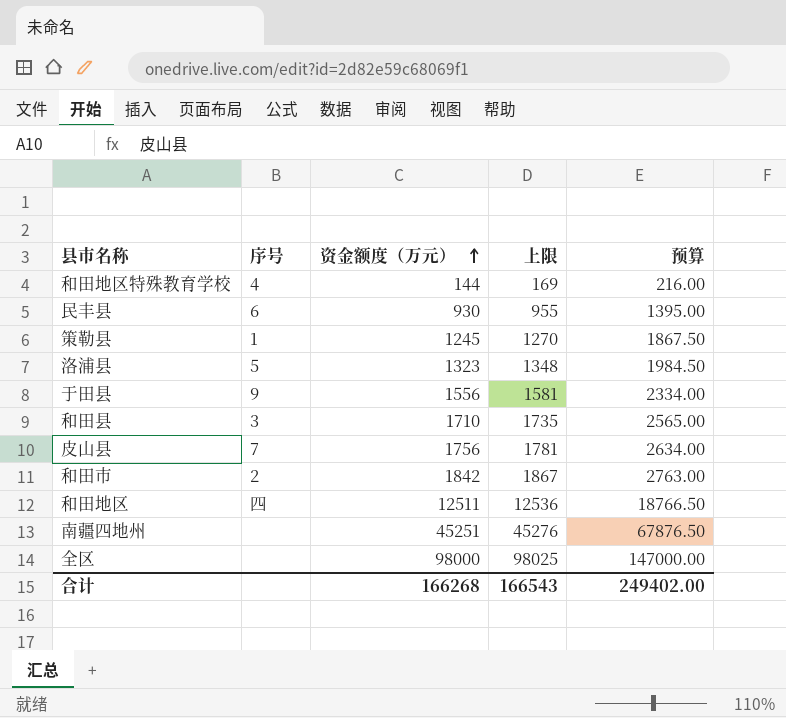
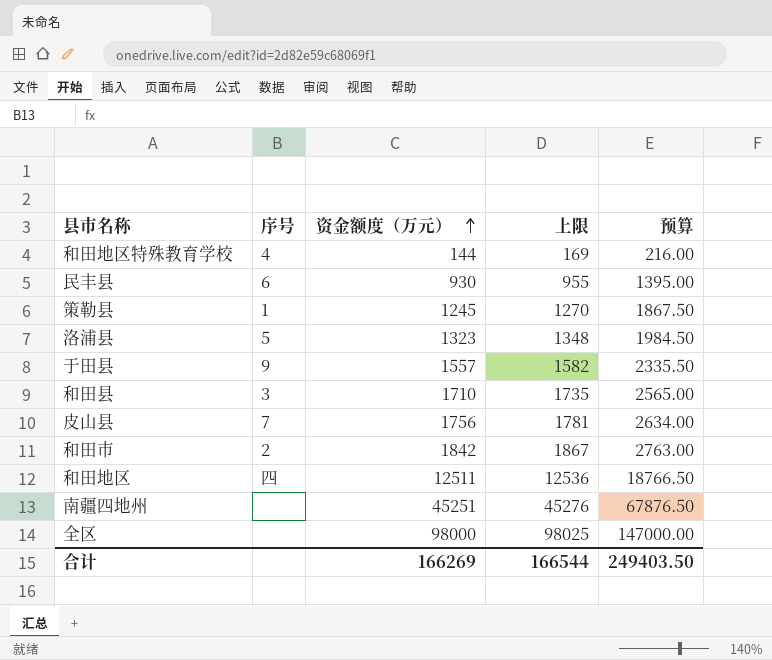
于田县 | 资金额度（万元）: 1556 -> 1557
于田县 | 上限: 1581 -> 1582
于田县 | 预算: 2334.00 -> 2335.50
合计 | 资金额度（万元）: 166268 -> 166269
合计 | 上限: 166543 -> 166544
合计 | 预算: 249402.00 -> 249403.50

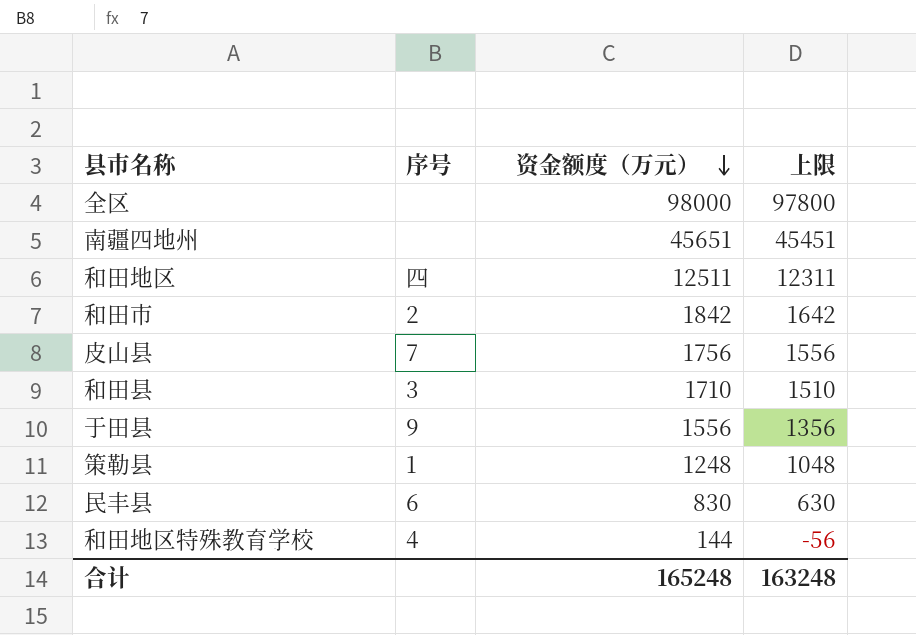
row order: 资金额度（万元） ascending -> 资金额度（万元） descending
column 预算 | formula: [资金额度（万元）] * 1.5 -> none
column 上限 | formula: [资金额度（万元）] + 25 -> [资金额度（万元）] - 200
row 洛浦县: 5 | 1323 | 1348 | 1984.50 -> none
南疆四地州 | 资金额度（万元）: 45251 -> 45651
于田县 | 资金额度（万元）: 1557 -> 1556
策勒县 | 资金额度（万元）: 1245 -> 1248
民丰县 | 资金额度（万元）: 930 -> 830
合计 | 资金额度（万元）: 166269 -> 165248
合计 | 上限: 166544 -> 163248

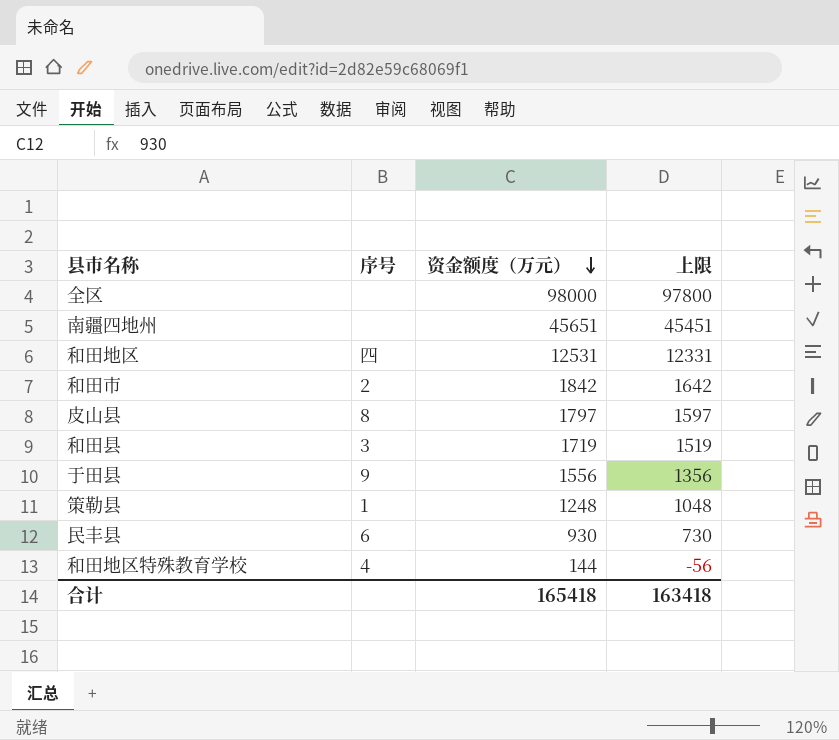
和田地区 | 资金额度（万元）: 12511 -> 12531
和田地区 | 上限: 12311 -> 12331
皮山县 | 序号: 7 -> 8
皮山县 | 资金额度（万元）: 1756 -> 1797
皮山县 | 上限: 1556 -> 1597
和田县 | 资金额度（万元）: 1710 -> 1719
和田县 | 上限: 1510 -> 1519
民丰县 | 资金额度（万元）: 830 -> 930
民丰县 | 上限: 630 -> 730
合计 | 资金额度（万元）: 165248 -> 165418
合计 | 上限: 163248 -> 163418

